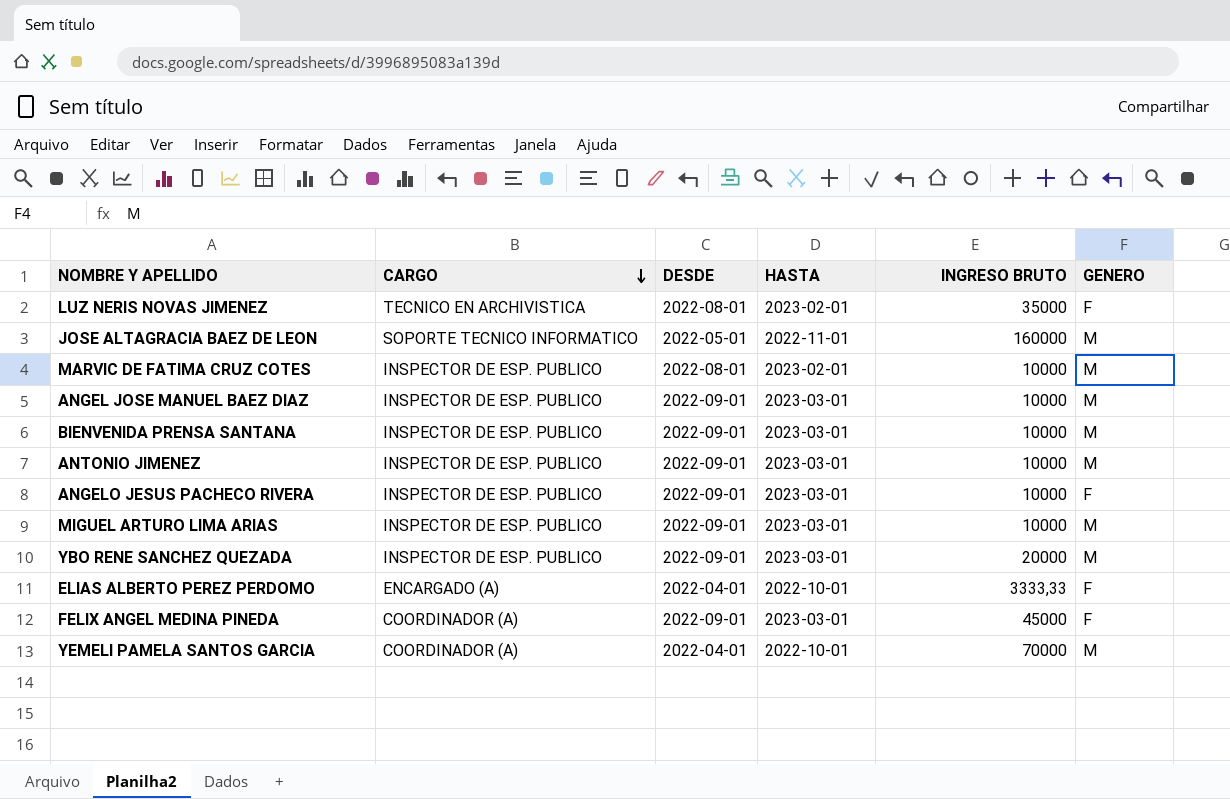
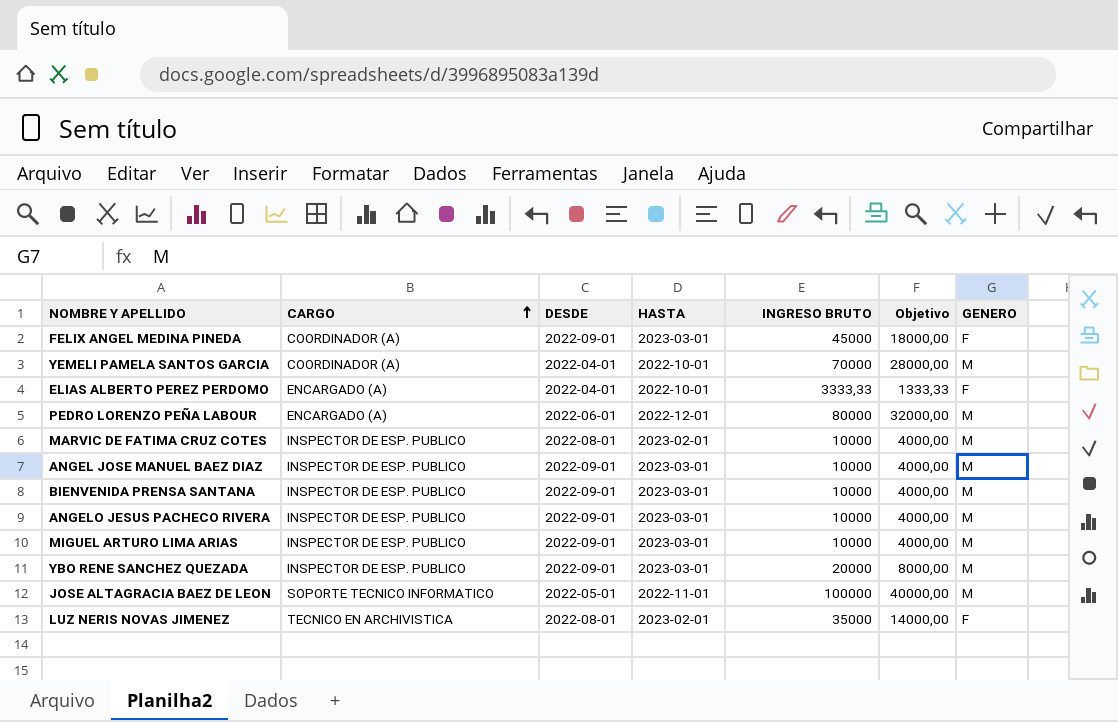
row order: CARGO descending -> CARGO ascending
column Objetivo | formula: none -> [INGRESO BRUTO] * 0,4
row ANTONIO JIMENEZ: INSPECTOR DE ESP. PUBLICO | 2022-09-01 | 2023-03-01 | 10000 | M -> none
row PEDRO LORENZO PEÑA LABOUR: none -> ENCARGADO (A) | 2022-06-01 | 2022-12-01 | 80000 | 32000,00 | M
ANGELO JESUS PACHECO RIVERA | GENERO: F -> M
JOSE ALTAGRACIA BAEZ DE LEON | INGRESO BRUTO: 160000 -> 100000

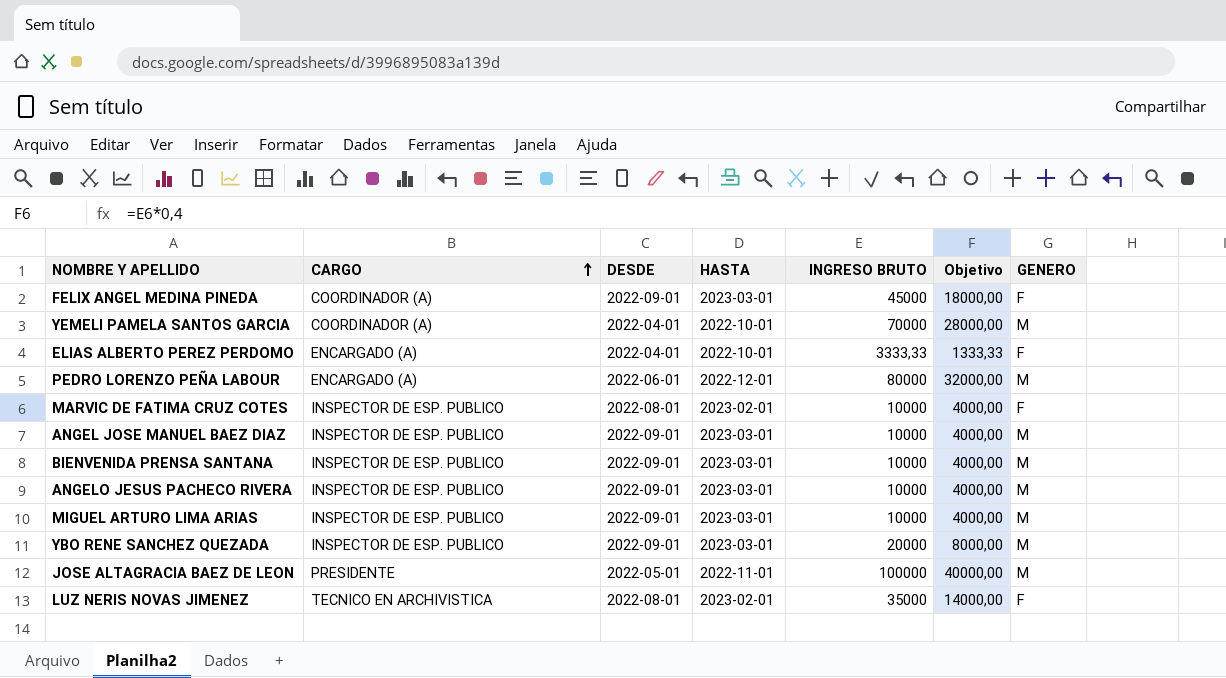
MARVIC DE FATIMA CRUZ COTES | GENERO: M -> F
JOSE ALTAGRACIA BAEZ DE LEON | CARGO: SOPORTE TECNICO INFORMATICO -> PRESIDENTE

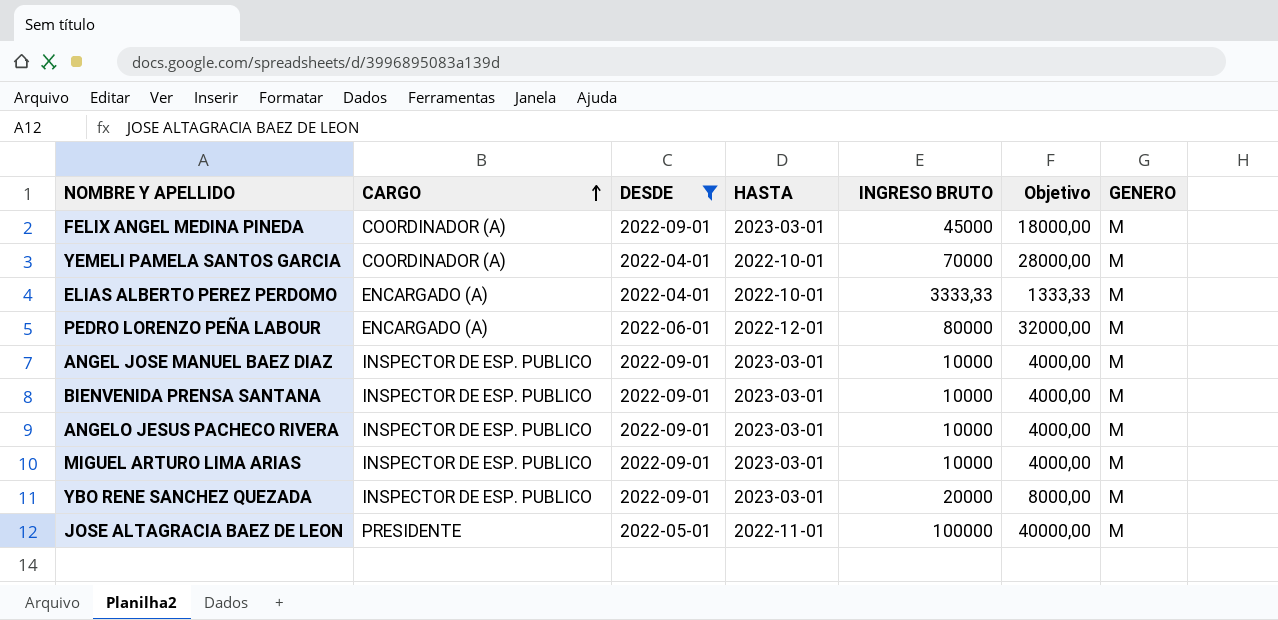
filter: none -> DESDE != 2022-08-01
FELIX ANGEL MEDINA PINEDA | GENERO: F -> M
ELIAS ALBERTO PEREZ PERDOMO | GENERO: F -> M

